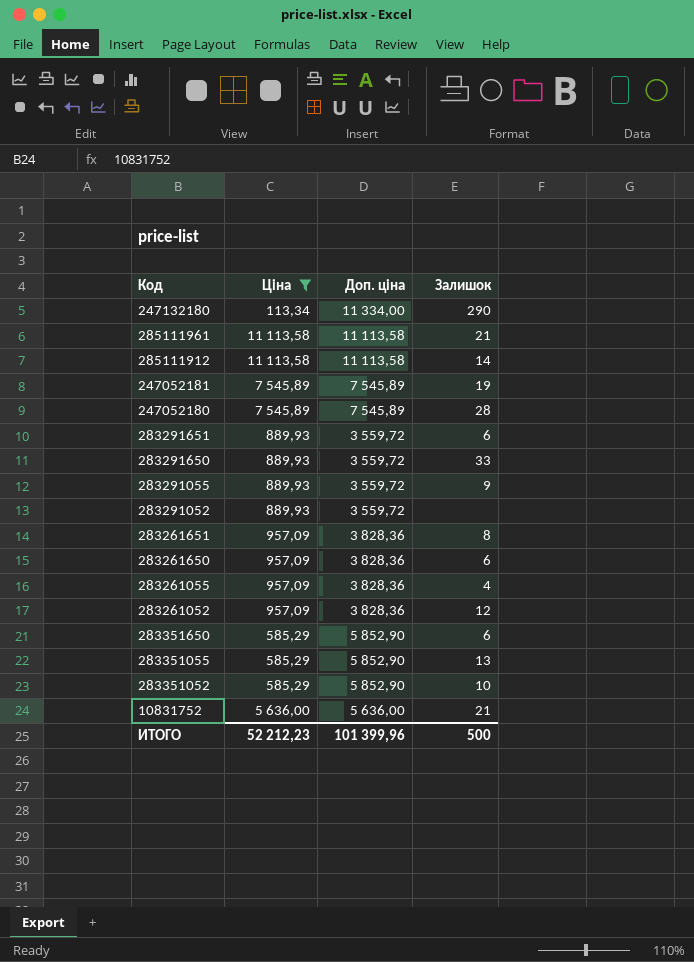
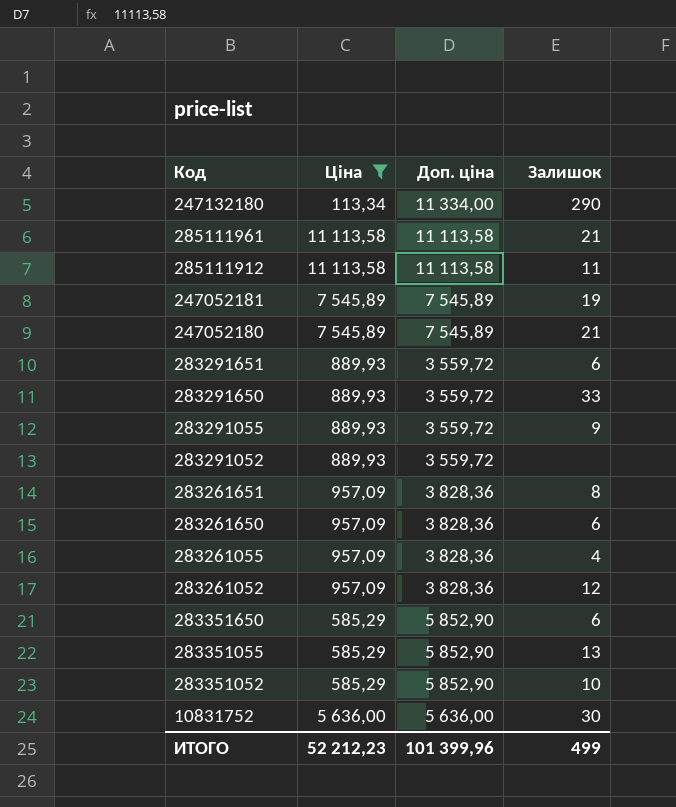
285111912 | Залишок: 14 -> 11
247052180 | Залишок: 28 -> 21
10831752 | Залишок: 21 -> 30
ИТОГО | Залишок: 500 -> 499

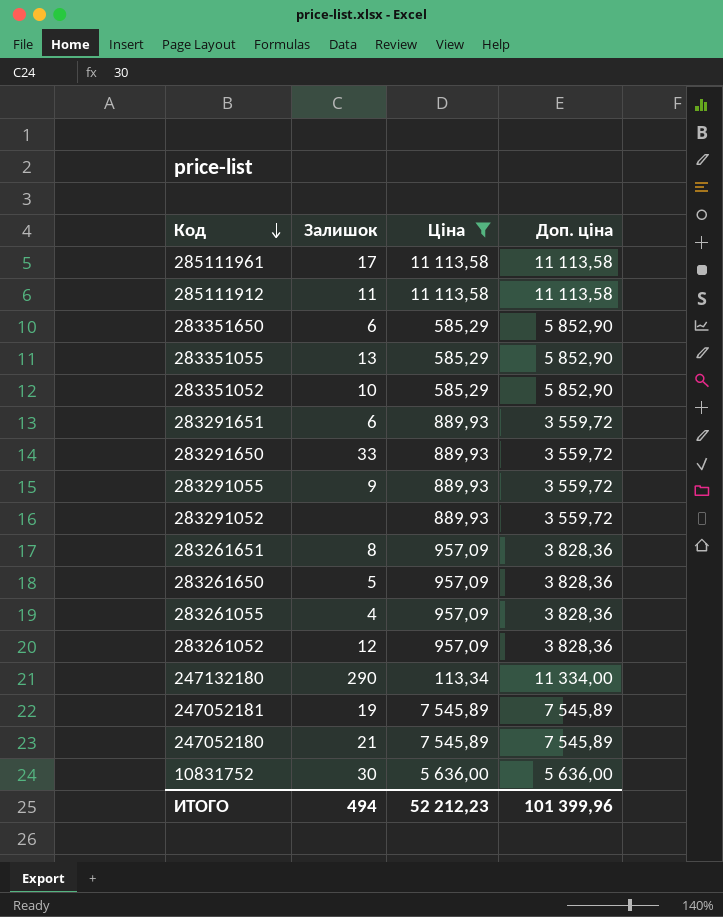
row order: none -> Код descending
column Залишок | position: 4 -> 2
285111961 | Залишок: 21 -> 17
283261650 | Залишок: 6 -> 5
ИТОГО | Залишок: 499 -> 494

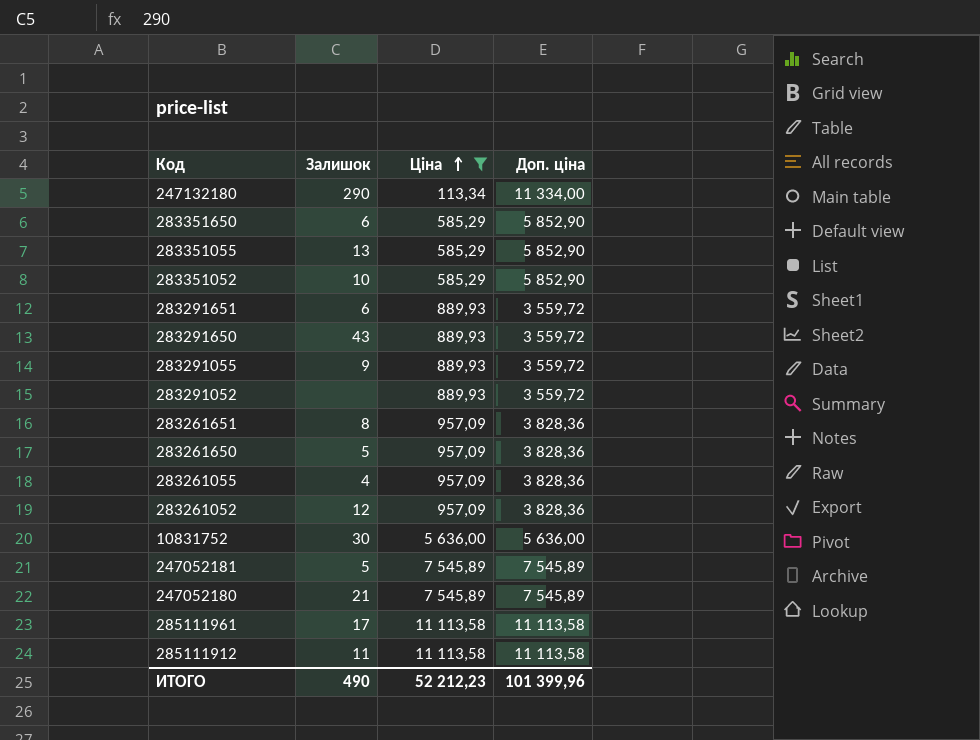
row order: Код descending -> Ціна ascending
283291650 | Залишок: 33 -> 43
247052181 | Залишок: 19 -> 5
ИТОГО | Залишок: 494 -> 490

